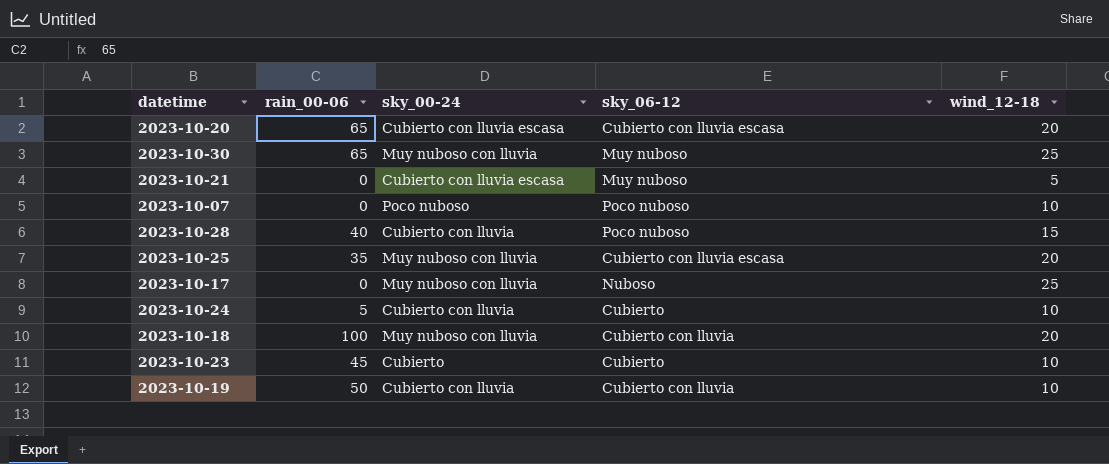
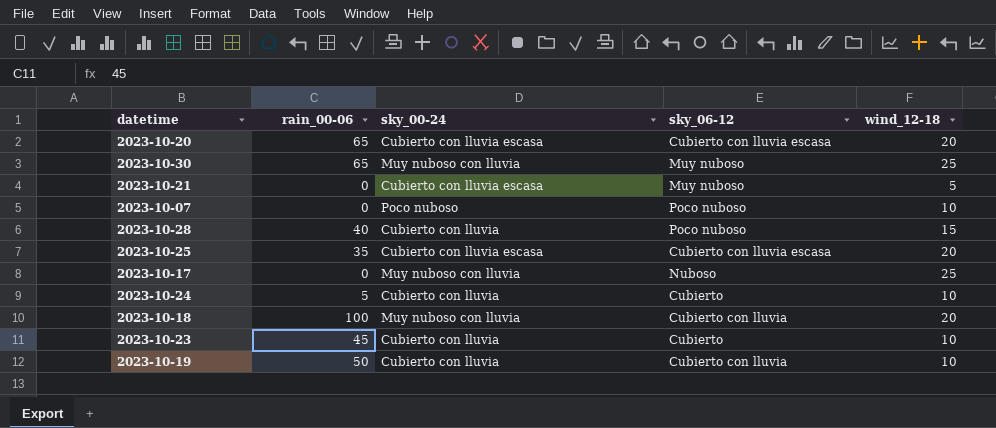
2023-10-25 | sky_00-24: Muy nuboso con lluvia -> Cubierto con lluvia escasa
2023-10-23 | sky_00-24: Cubierto -> Cubierto con lluvia

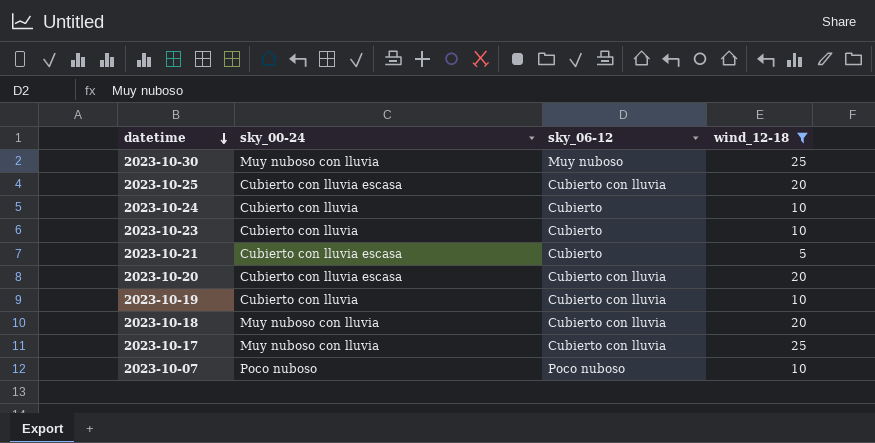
filter: none -> wind_12-18 != 15
row order: none -> datetime descending
column rain_00-06 | position: 2 -> none
2023-10-25 | sky_06-12: Cubierto con lluvia escasa -> Cubierto con lluvia
2023-10-21 | sky_06-12: Muy nuboso -> Cubierto
2023-10-20 | sky_06-12: Cubierto con lluvia escasa -> Cubierto con lluvia
2023-10-17 | sky_06-12: Nuboso -> Cubierto con lluvia

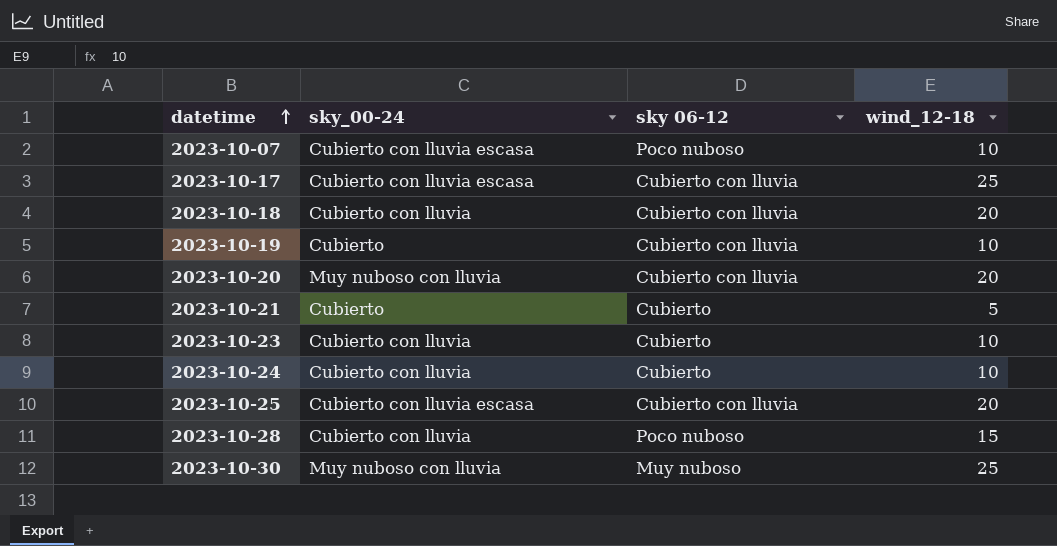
filter: wind_12-18 != 15 -> none
row order: datetime descending -> datetime ascending
column name: sky_06-12 -> sky 06-12
2023-10-07 | sky_00-24: Poco nuboso -> Cubierto con lluvia escasa
2023-10-17 | sky_00-24: Muy nuboso con lluvia -> Cubierto con lluvia escasa
2023-10-18 | sky_00-24: Muy nuboso con lluvia -> Cubierto con lluvia
2023-10-19 | sky_00-24: Cubierto con lluvia -> Cubierto
2023-10-20 | sky_00-24: Cubierto con lluvia escasa -> Muy nuboso con lluvia
2023-10-21 | sky_00-24: Cubierto con lluvia escasa -> Cubierto

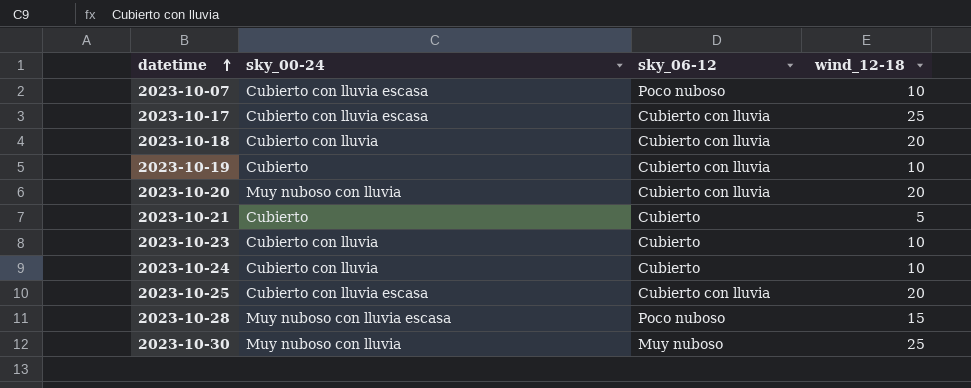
column name: sky 06-12 -> sky_06-12
2023-10-28 | sky_00-24: Cubierto con lluvia -> Muy nuboso con lluvia escasa

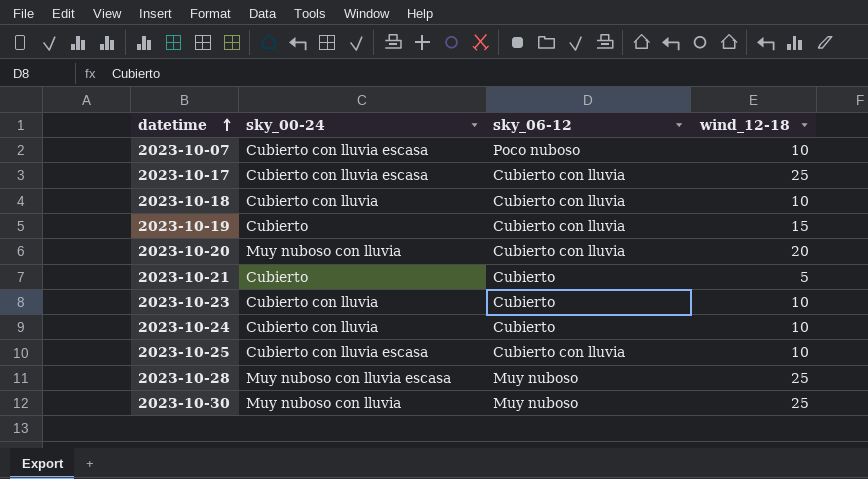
2023-10-18 | wind_12-18: 20 -> 10
2023-10-19 | wind_12-18: 10 -> 15
2023-10-25 | wind_12-18: 20 -> 10
2023-10-28 | sky_06-12: Poco nuboso -> Muy nuboso
2023-10-28 | wind_12-18: 15 -> 25

